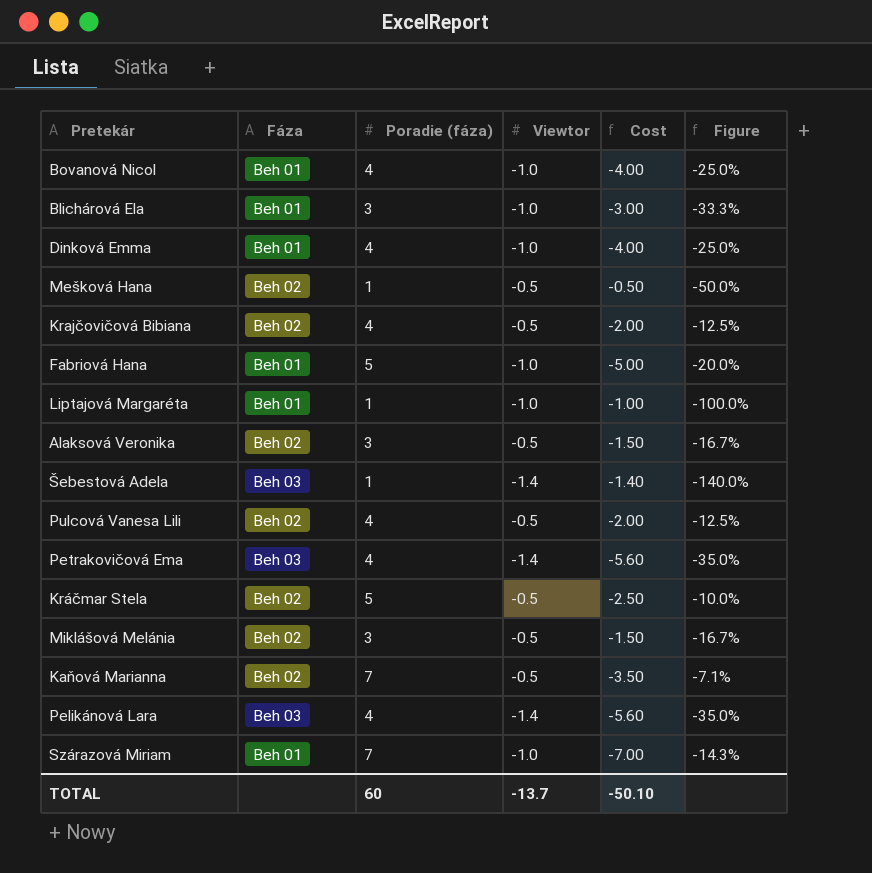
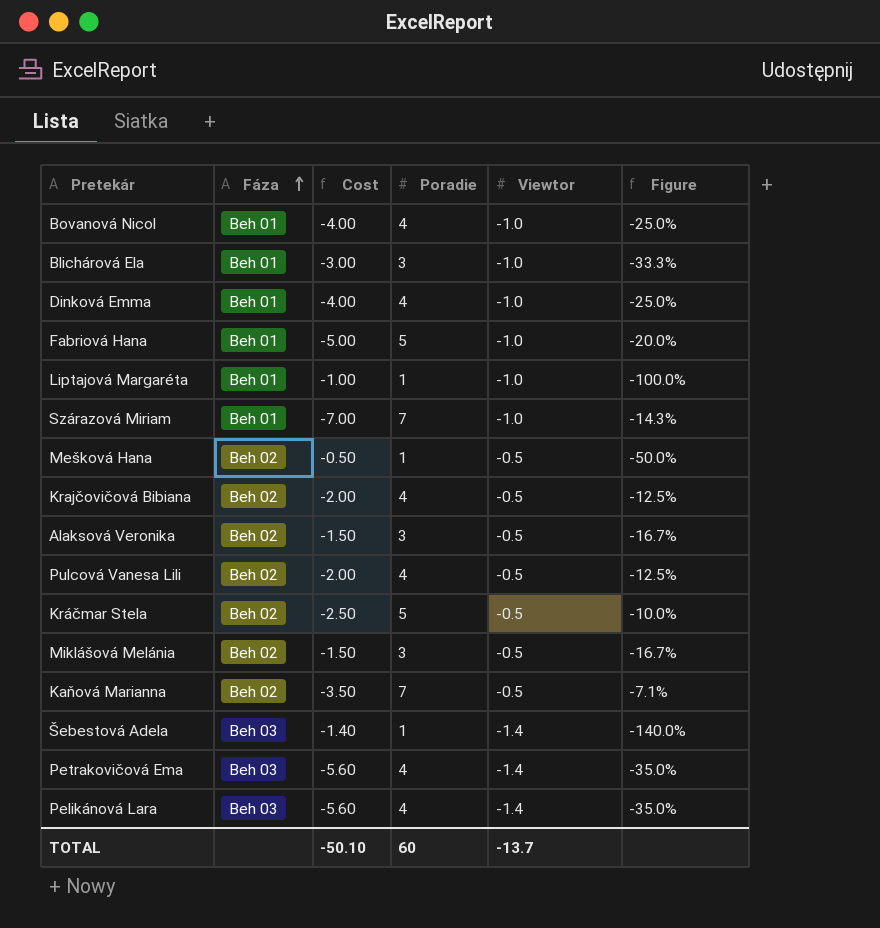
row order: none -> Fáza ascending
column Cost | position: 5 -> 3
column name: Poradie (fáza) -> Poradie

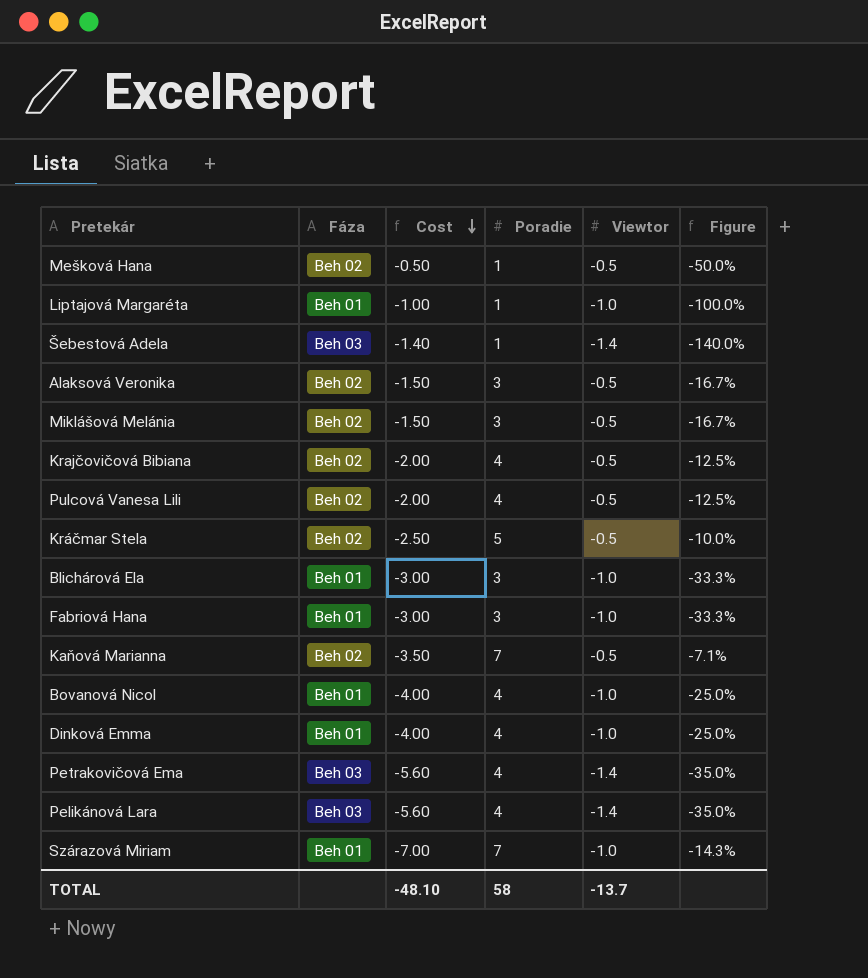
row order: Fáza ascending -> Cost descending
Fabriová Hana | Cost: -5.00 -> -3.00
Fabriová Hana | Poradie: 5 -> 3
Fabriová Hana | Figure: -20.0% -> -33.3%
TOTAL | Cost: -50.10 -> -48.10
TOTAL | Poradie: 60 -> 58

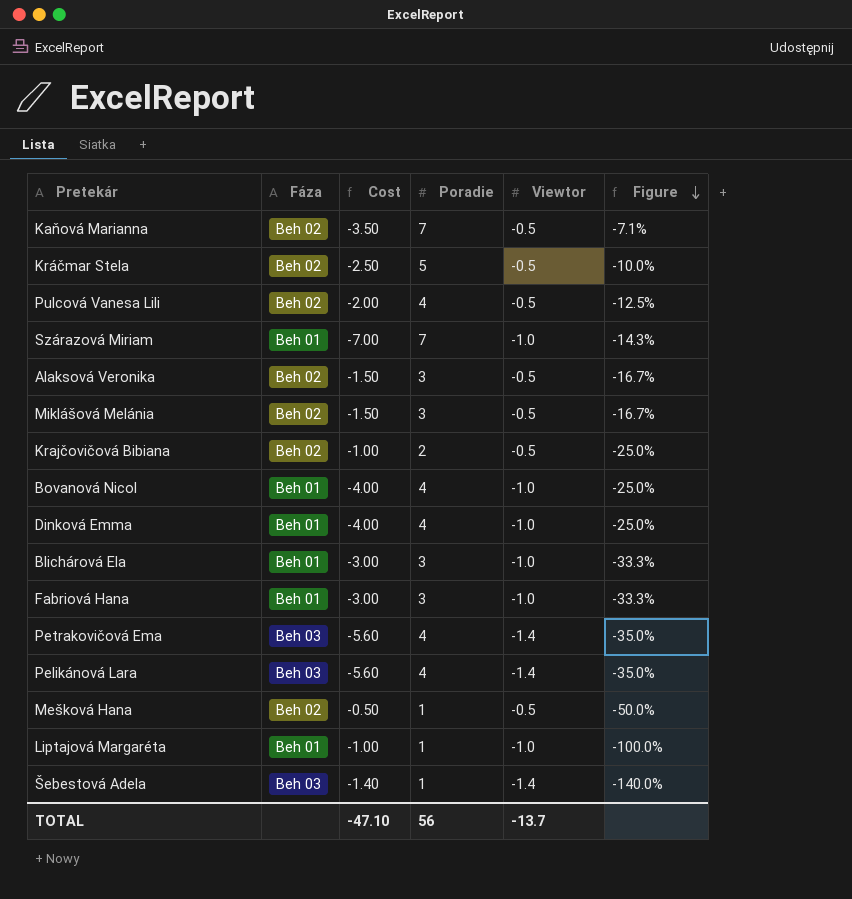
row order: Cost descending -> Figure descending
Krajčovičová Bibiana | Cost: -2.00 -> -1.00
Krajčovičová Bibiana | Poradie: 4 -> 2
Krajčovičová Bibiana | Figure: -12.5% -> -25.0%
TOTAL | Cost: -48.10 -> -47.10
TOTAL | Poradie: 58 -> 56

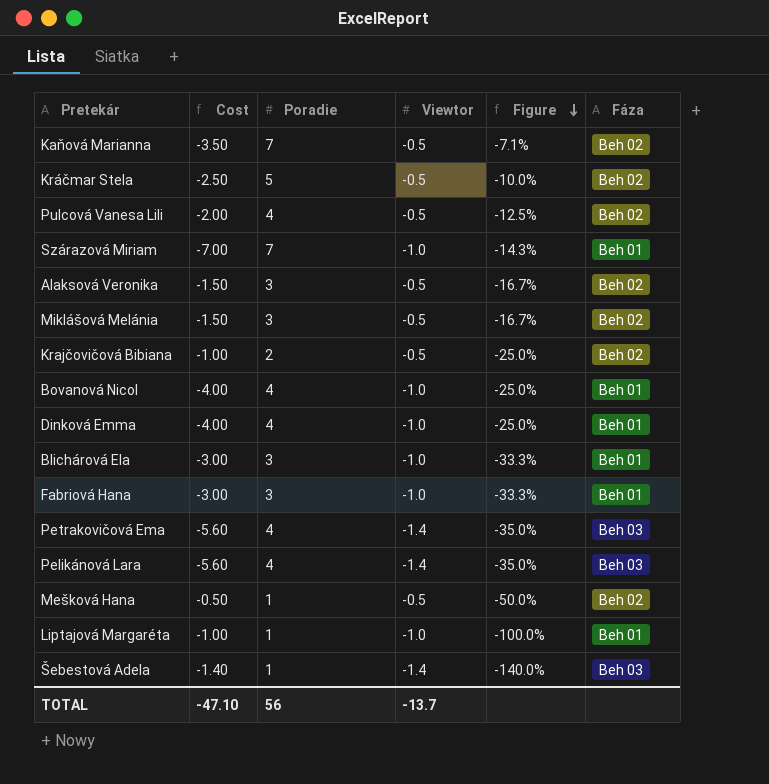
column Fáza | position: 2 -> 6

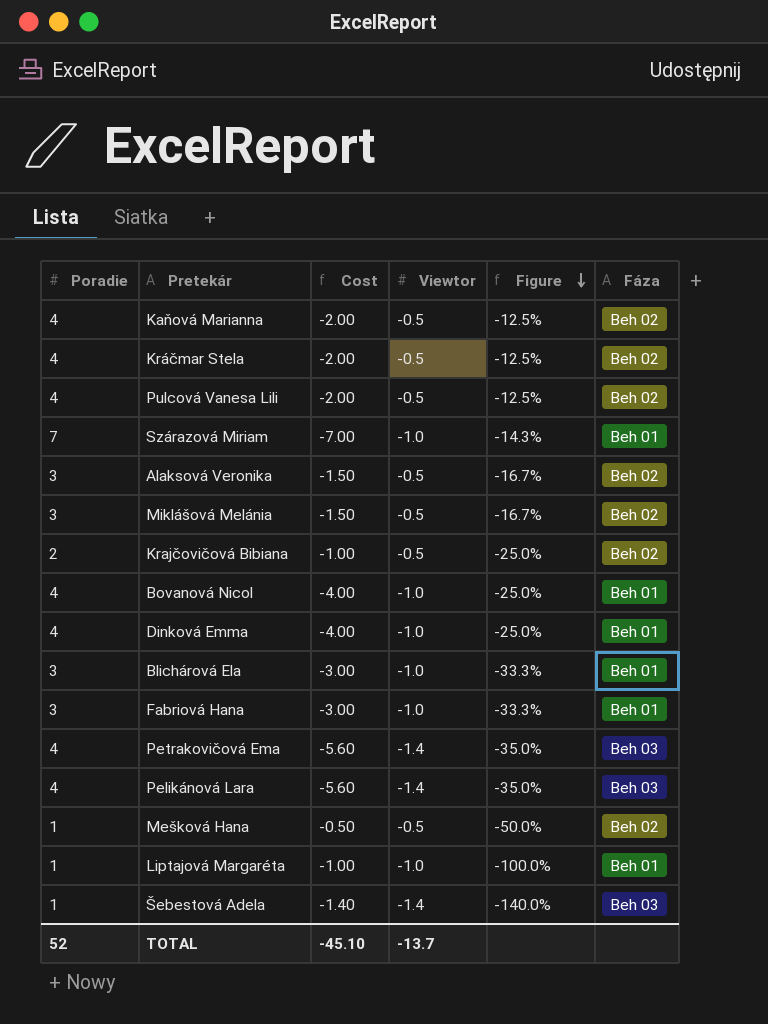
column Poradie | position: 3 -> 1
Kaňová Marianna | Poradie: 7 -> 4
Kaňová Marianna | Cost: -3.50 -> -2.00
Kaňová Marianna | Figure: -7.1% -> -12.5%
Kráčmar Stela | Poradie: 5 -> 4
Kráčmar Stela | Cost: -2.50 -> -2.00
Kráčmar Stela | Figure: -10.0% -> -12.5%
TOTAL | Poradie: 56 -> 52
TOTAL | Cost: -47.10 -> -45.10

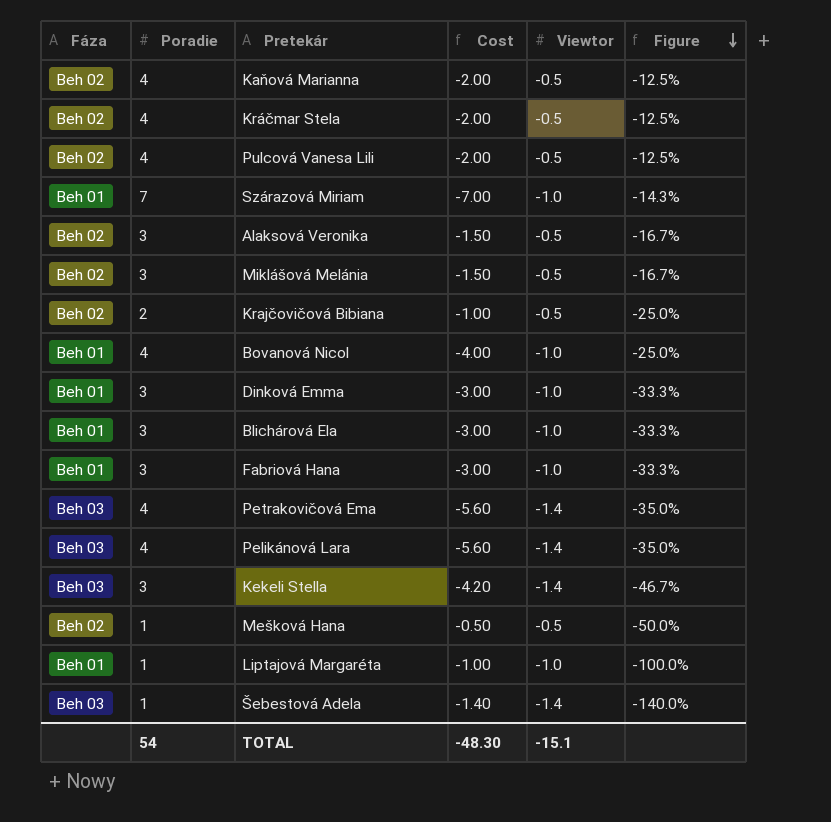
column Fáza | position: 6 -> 1
Dinková Emma | Poradie: 4 -> 3
Dinková Emma | Cost: -4.00 -> -3.00
Dinková Emma | Figure: -25.0% -> -33.3%
row Kekeli Stella: none -> Beh 03 | 3 | -4.20 | -1.4 | -46.7%
TOTAL | Poradie: 52 -> 54
TOTAL | Cost: -45.10 -> -48.30
TOTAL | Viewtor: -13.7 -> -15.1

